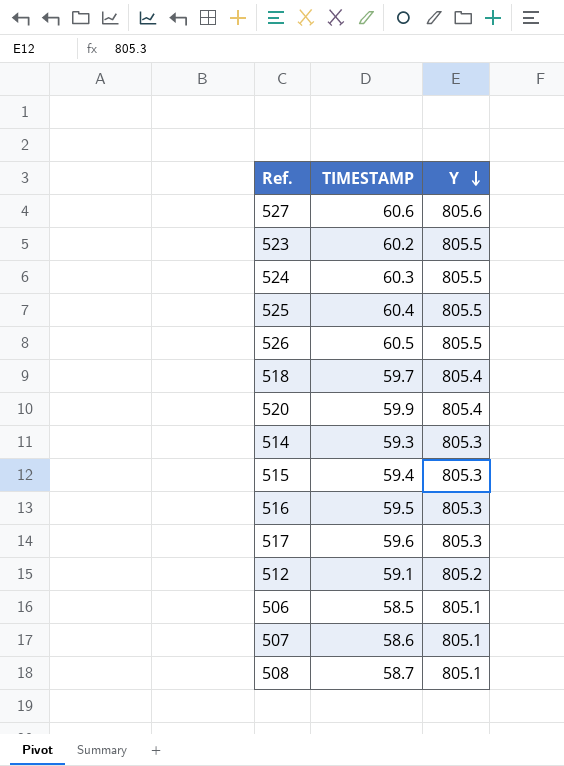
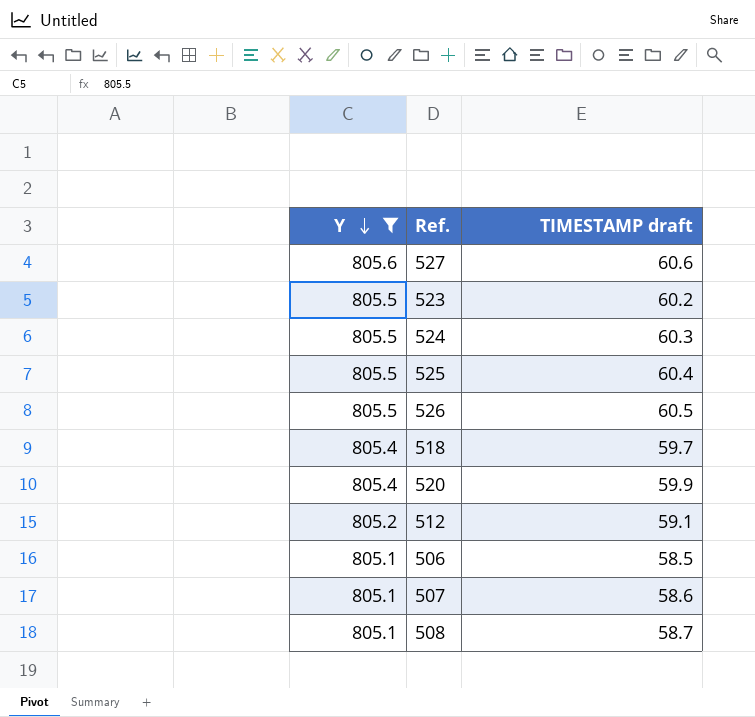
filter: none -> Y != 805.3
column Y | position: 3 -> 1
column name: TIMESTAMP -> TIMESTAMP draft

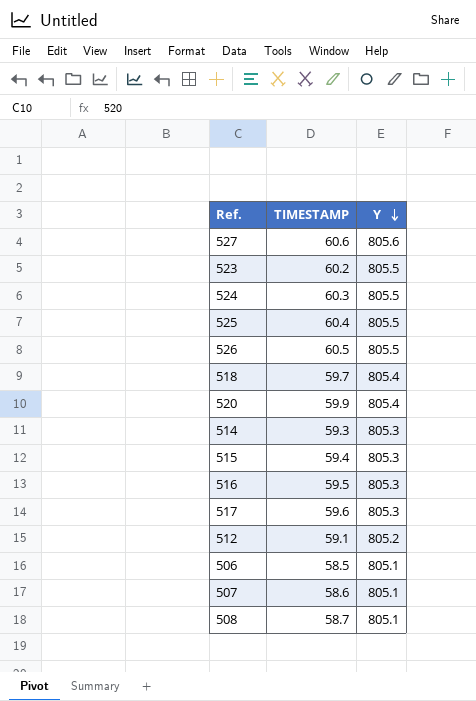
filter: Y != 805.3 -> none
column name: TIMESTAMP draft -> TIMESTAMP
column Y | position: 1 -> 3

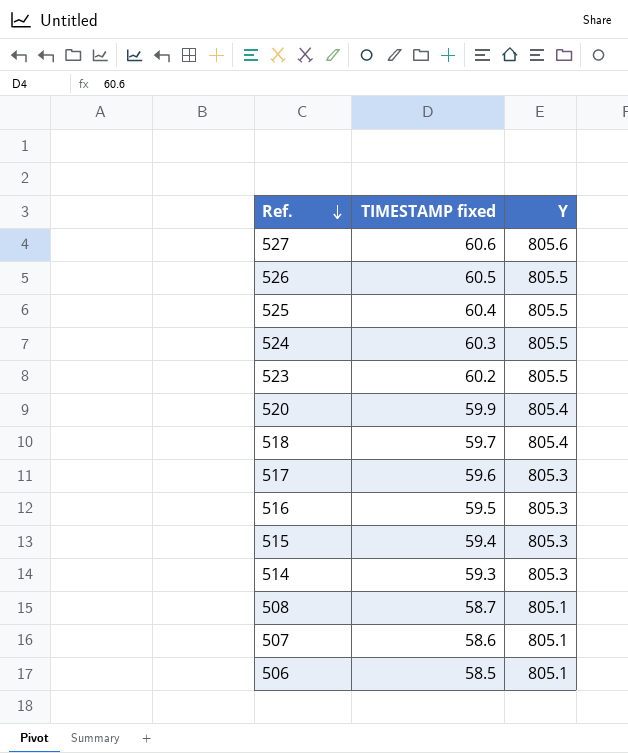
row order: Y descending -> Ref. descending
column name: TIMESTAMP -> TIMESTAMP fixed
row 512: 59.1 | 805.2 -> none

